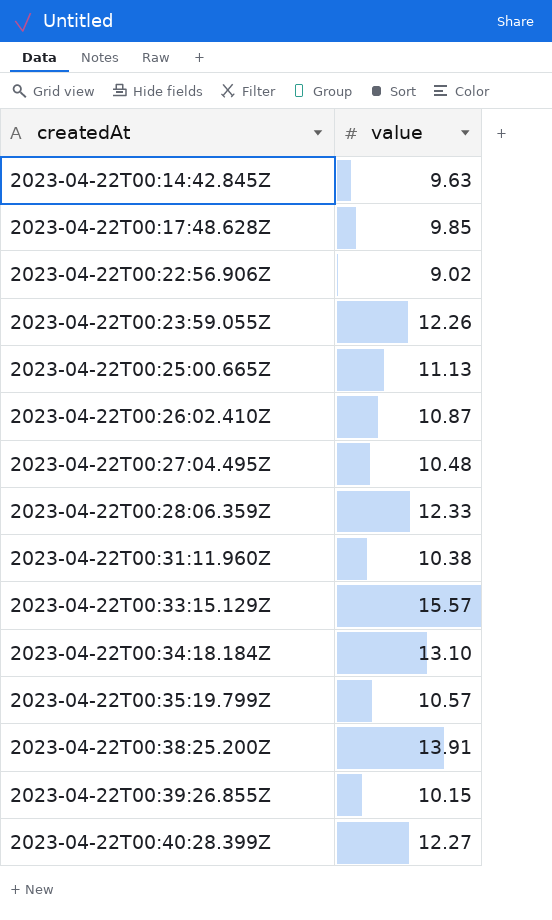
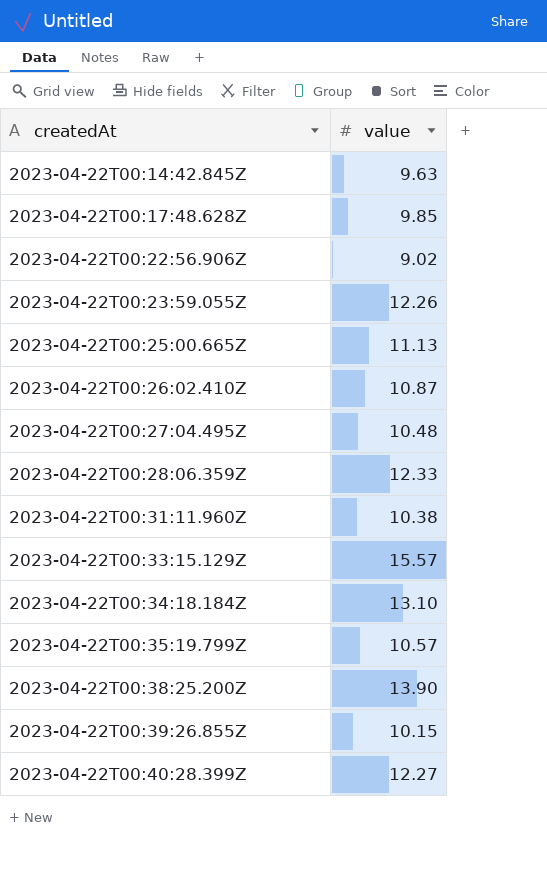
2023-04-22T00:38:25.200Z | value: 13.91 -> 13.90

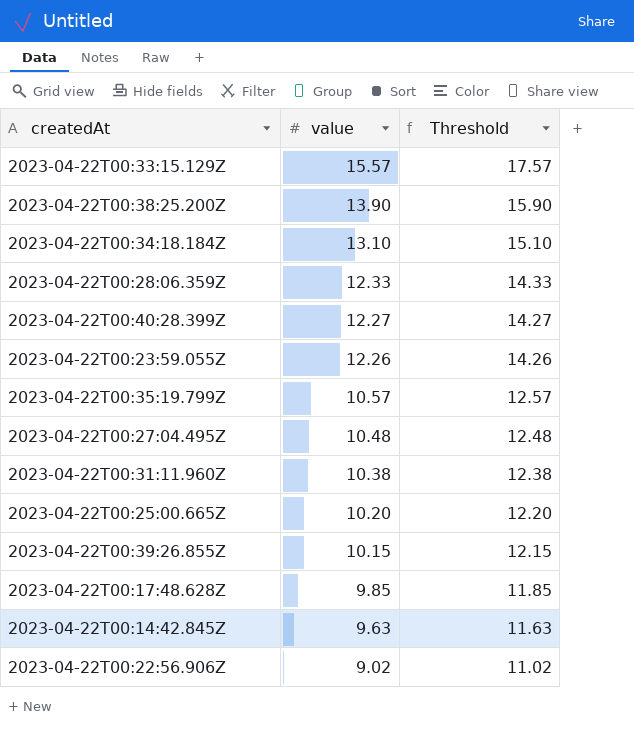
row order: createdAt ascending -> value descending
column Threshold | formula: none -> [value] + 2
row 2023-04-22T00:26:02.410Z: 10.87 -> none
2023-04-22T00:25:00.665Z | value: 11.13 -> 10.20

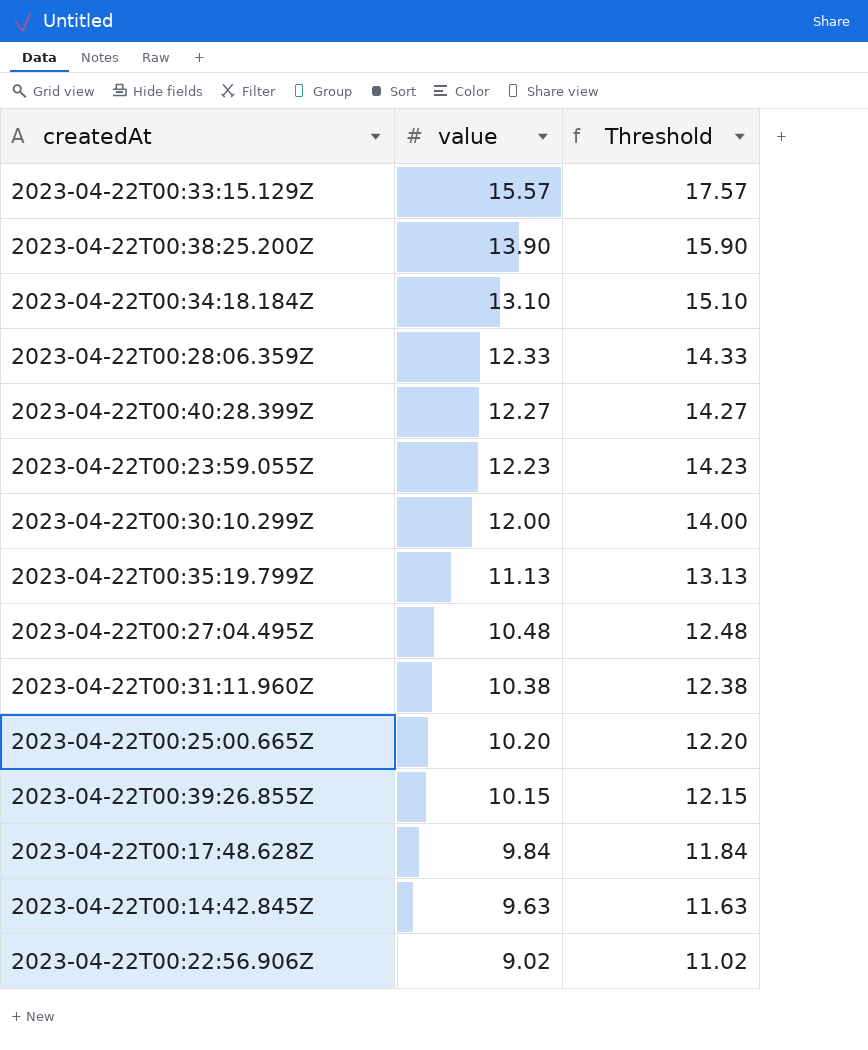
2023-04-22T00:23:59.055Z | value: 12.26 -> 12.23
2023-04-22T00:23:59.055Z | Threshold: 14.26 -> 14.23
row 2023-04-22T00:30:10.299Z: none -> 12.00 | 14.00
2023-04-22T00:35:19.799Z | value: 10.57 -> 11.13
2023-04-22T00:35:19.799Z | Threshold: 12.57 -> 13.13
2023-04-22T00:17:48.628Z | value: 9.85 -> 9.84
2023-04-22T00:17:48.628Z | Threshold: 11.85 -> 11.84

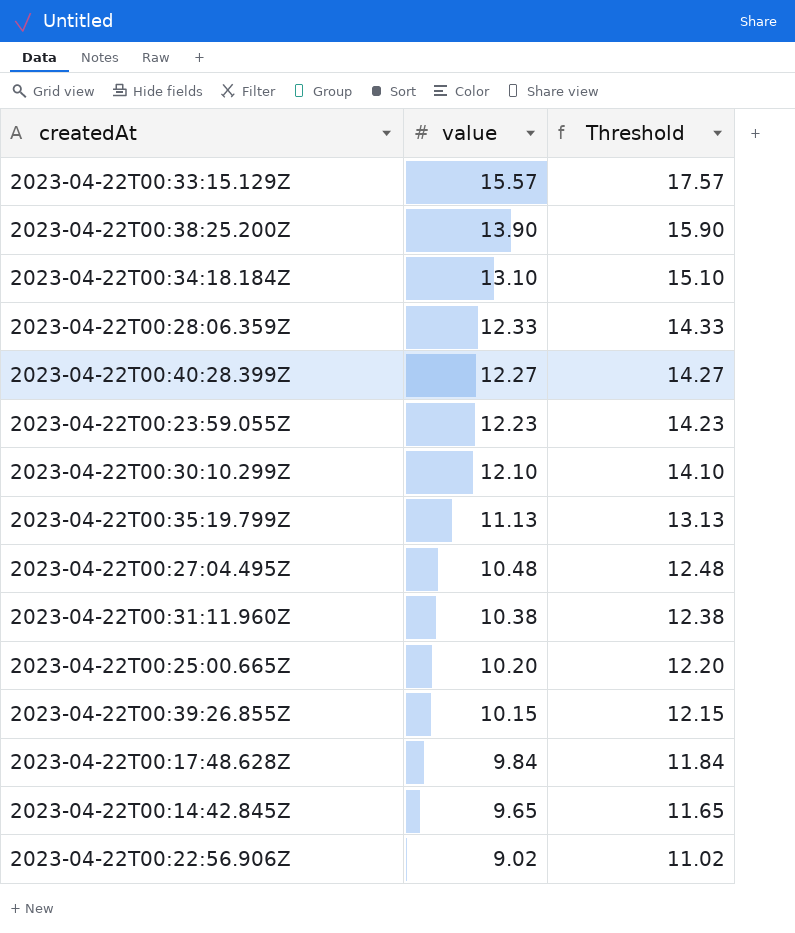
2023-04-22T00:30:10.299Z | value: 12.00 -> 12.10
2023-04-22T00:30:10.299Z | Threshold: 14.00 -> 14.10
2023-04-22T00:14:42.845Z | value: 9.63 -> 9.65
2023-04-22T00:14:42.845Z | Threshold: 11.63 -> 11.65

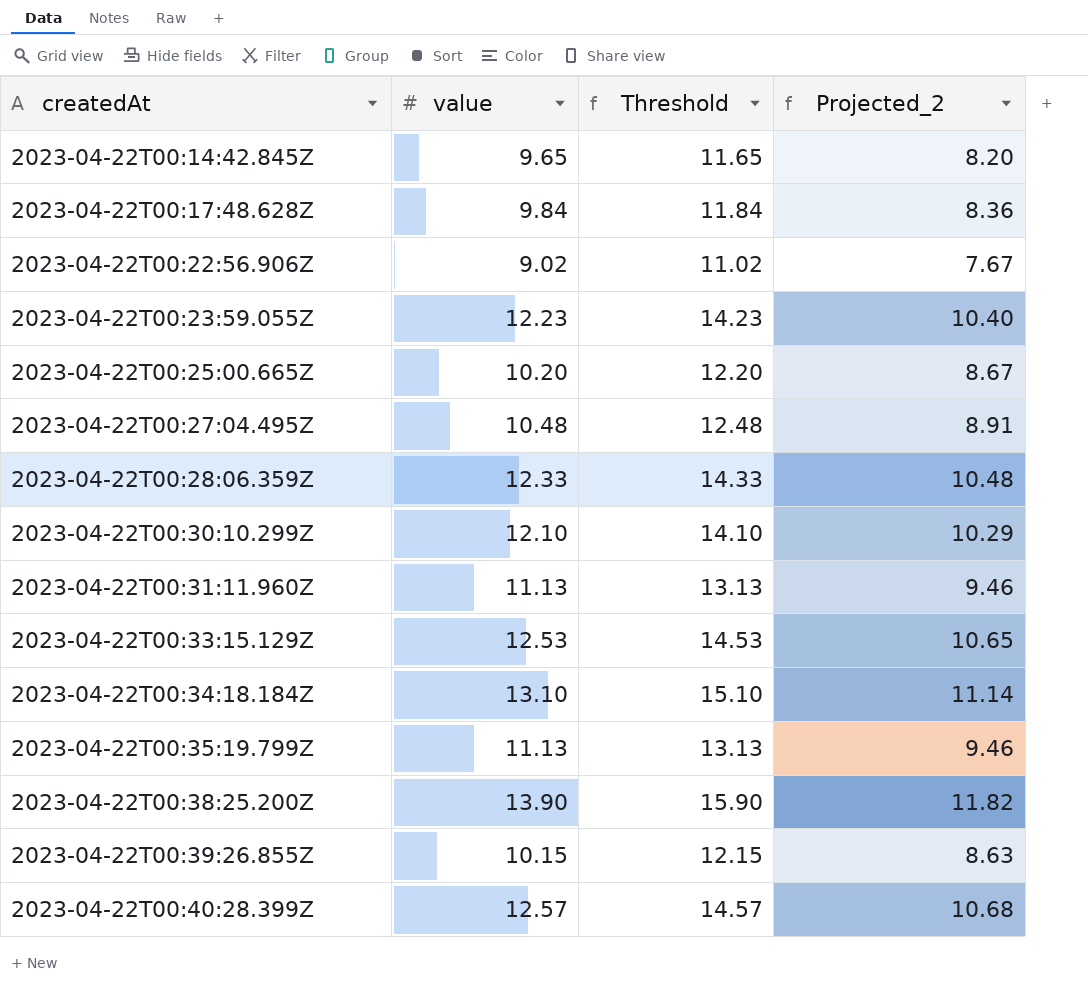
row order: value descending -> createdAt ascending
column Projected_2 | formula: none -> [value] * 0.85
2023-04-22T00:31:11.960Z | value: 10.38 -> 11.13
2023-04-22T00:31:11.960Z | Threshold: 12.38 -> 13.13
2023-04-22T00:33:15.129Z | value: 15.57 -> 12.53
2023-04-22T00:33:15.129Z | Threshold: 17.57 -> 14.53
2023-04-22T00:40:28.399Z | value: 12.27 -> 12.57
2023-04-22T00:40:28.399Z | Threshold: 14.27 -> 14.57

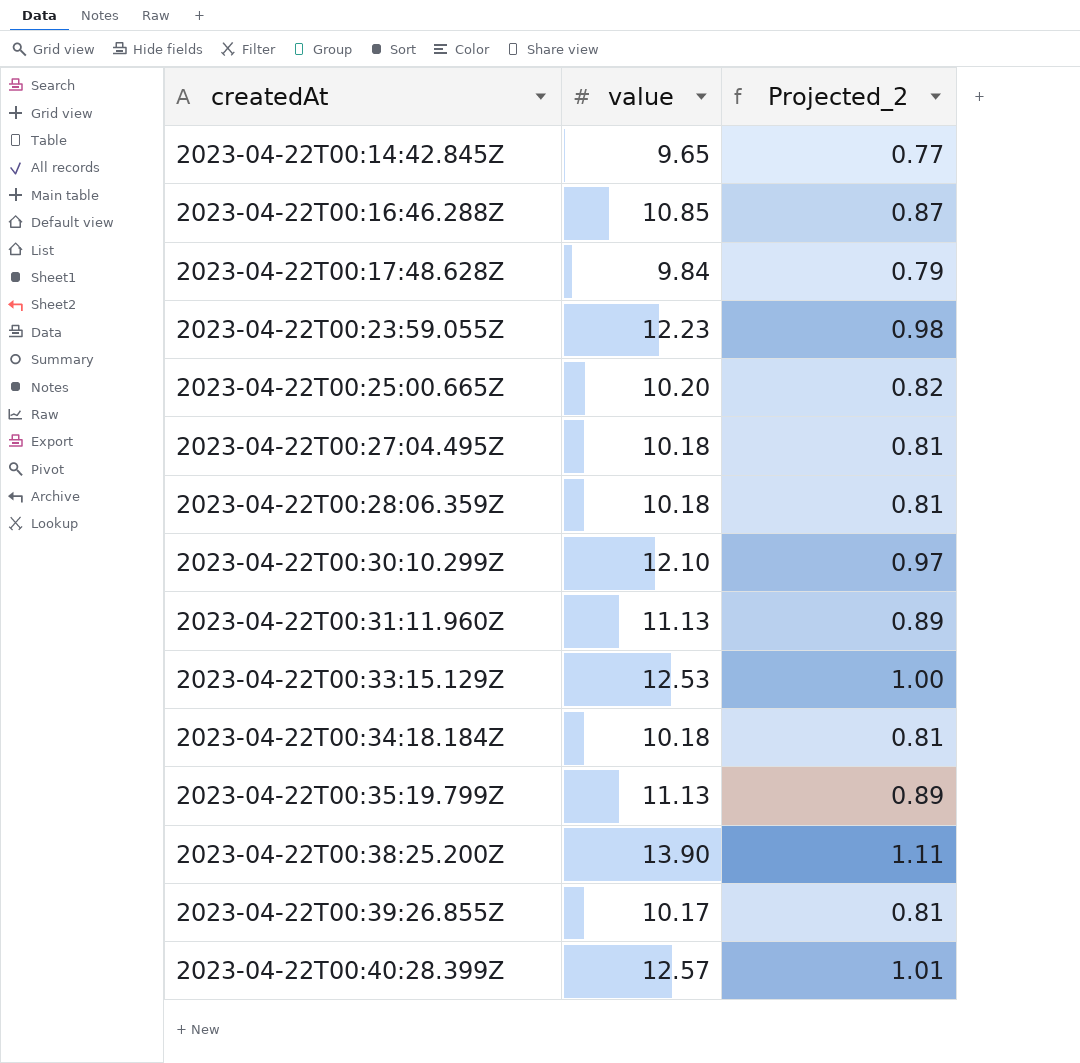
column Threshold | formula: [value] + 2 -> none
column Projected_2 | formula: [value] * 0.85 -> [value] * 0.08
row 2023-04-22T00:22:56.906Z: 9.02 | 11.02 | 7.67 -> none
row 2023-04-22T00:16:46.288Z: none -> 10.85 | 0.87
2023-04-22T00:27:04.495Z | value: 10.48 -> 10.18
2023-04-22T00:28:06.359Z | value: 12.33 -> 10.18
2023-04-22T00:34:18.184Z | value: 13.10 -> 10.18
2023-04-22T00:39:26.855Z | value: 10.15 -> 10.17

